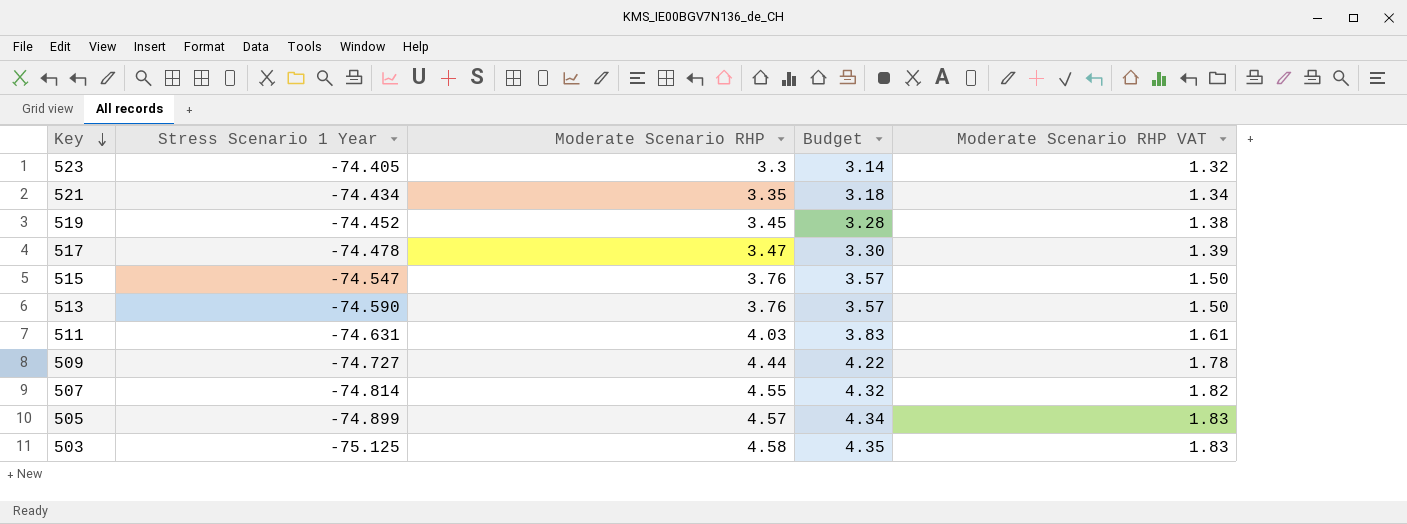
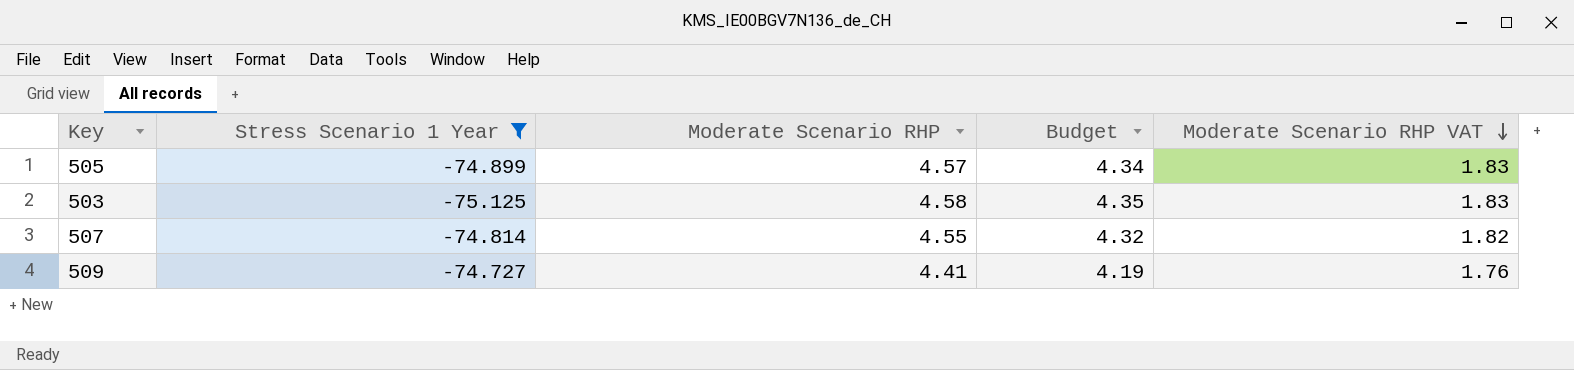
filter: none -> Stress Scenario 1 Year <= -74.727
row order: Key descending -> Moderate Scenario RHP VAT descending
509 | Moderate Scenario RHP: 4.44 -> 4.41
509 | Budget: 4.22 -> 4.19
509 | Moderate Scenario RHP VAT: 1.78 -> 1.76

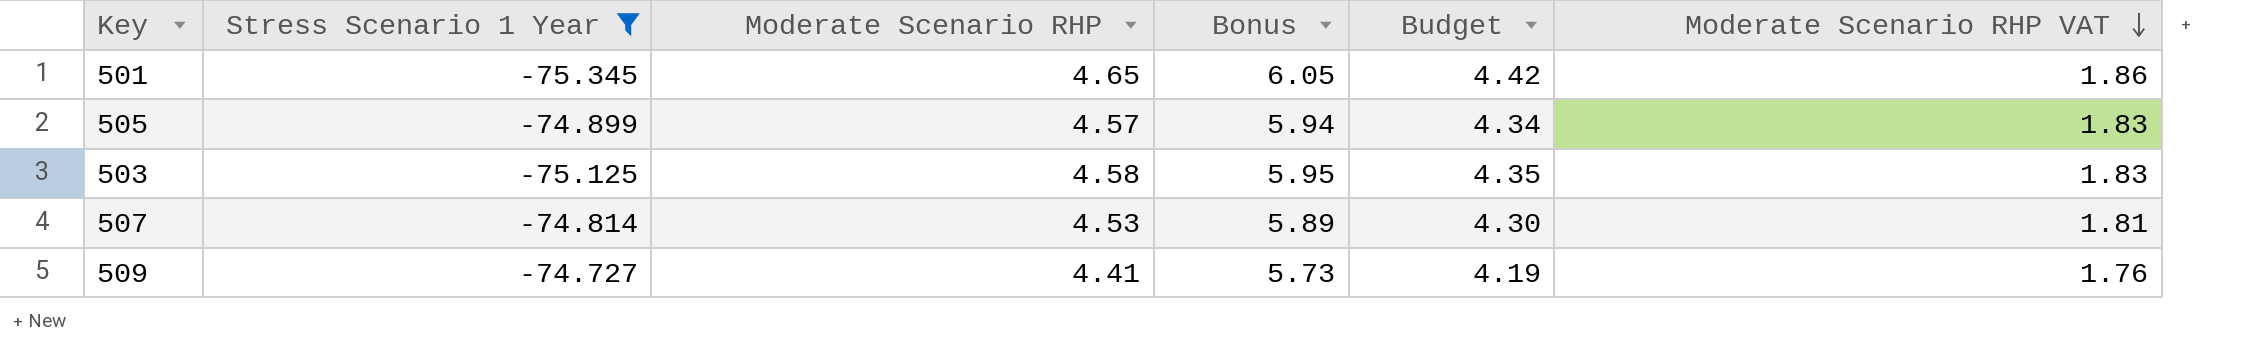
column Bonus | formula: none -> [Moderate Scenario RHP] * 1.3
row 501: none -> -75.345 | 4.65 | 6.05 | 4.42 | 1.86
507 | Moderate Scenario RHP: 4.55 -> 4.53
507 | Budget: 4.32 -> 4.30
507 | Moderate Scenario RHP VAT: 1.82 -> 1.81

